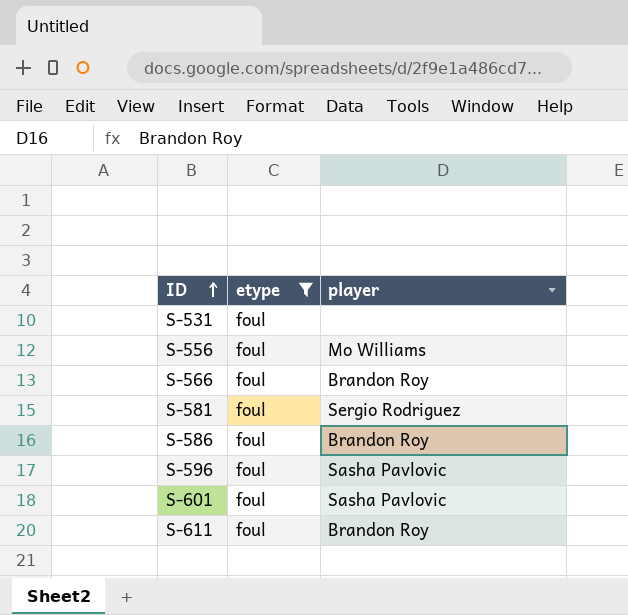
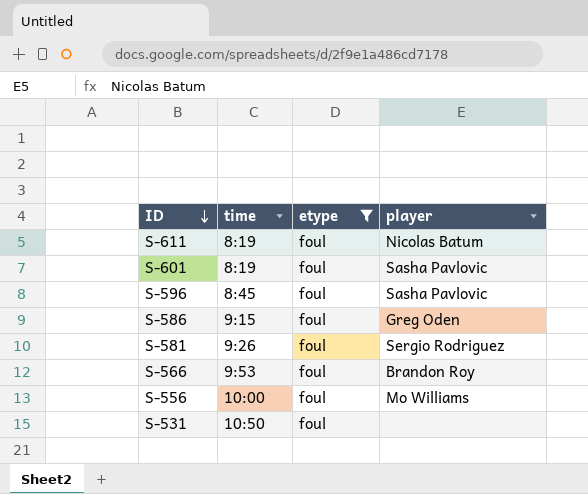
row order: ID ascending -> ID descending
column time | position: none -> 2
S-611 | player: Brandon Roy -> Nicolas Batum
S-586 | player: Brandon Roy -> Greg Oden

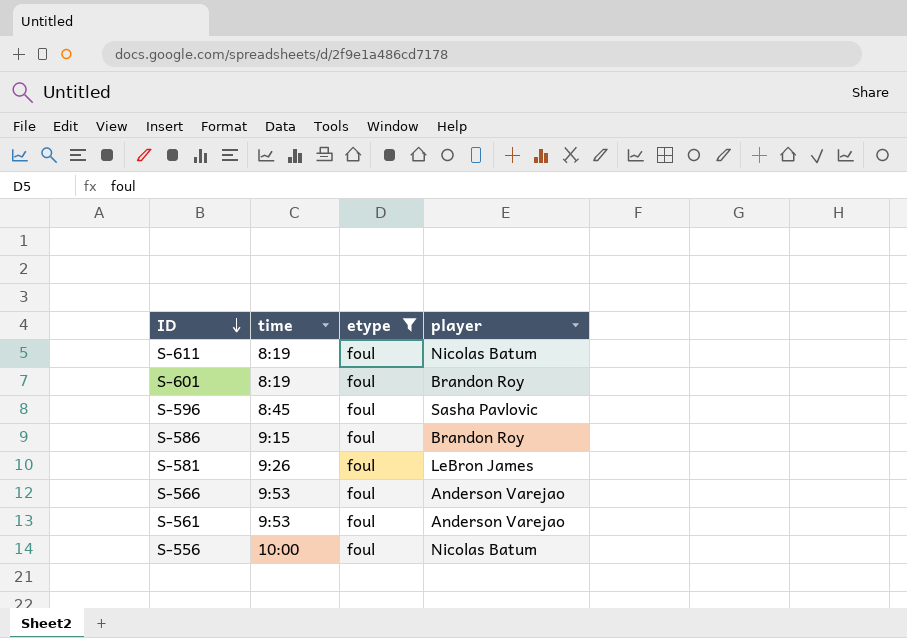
row S-531: 10:50 | foul | none -> none
S-601 | player: Sasha Pavlovic -> Brandon Roy
S-586 | player: Greg Oden -> Brandon Roy
S-581 | player: Sergio Rodriguez -> LeBron James
S-566 | player: Brandon Roy -> Anderson Varejao
row S-561: none -> 9:53 | foul | Anderson Varejao
S-556 | player: Mo Williams -> Nicolas Batum

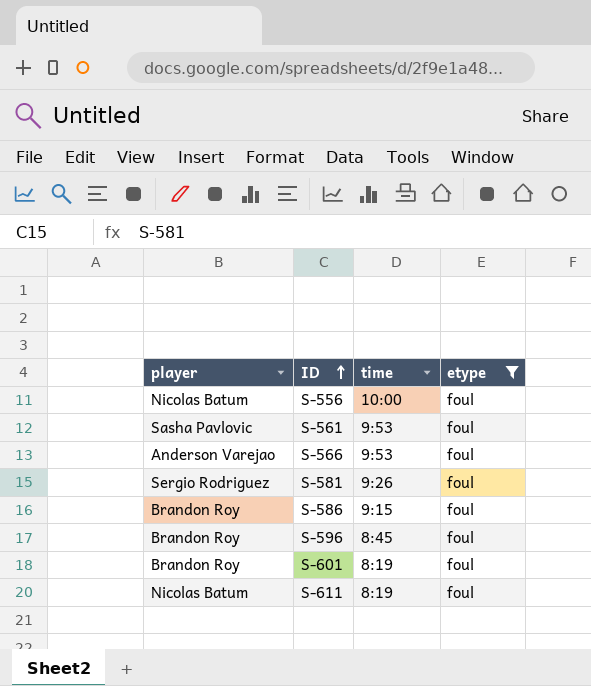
row order: ID descending -> ID ascending
column player | position: 4 -> 1
S-561 | player: Anderson Varejao -> Sasha Pavlovic
S-581 | player: LeBron James -> Sergio Rodriguez
S-596 | player: Sasha Pavlovic -> Brandon Roy

